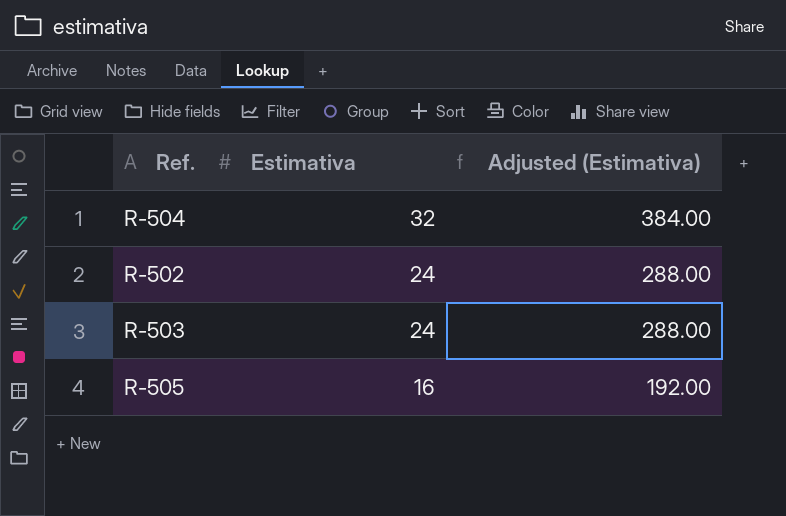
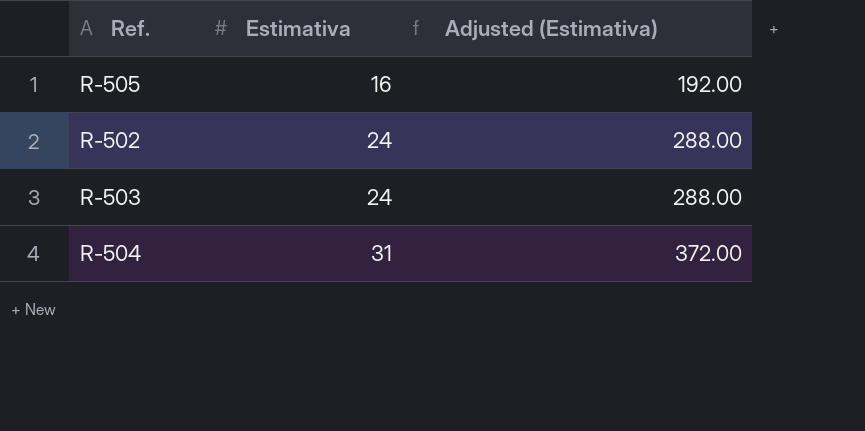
row order: Estimativa descending -> Estimativa ascending
R-504 | Estimativa: 32 -> 31
R-504 | Adjusted (Estimativa): 384.00 -> 372.00

